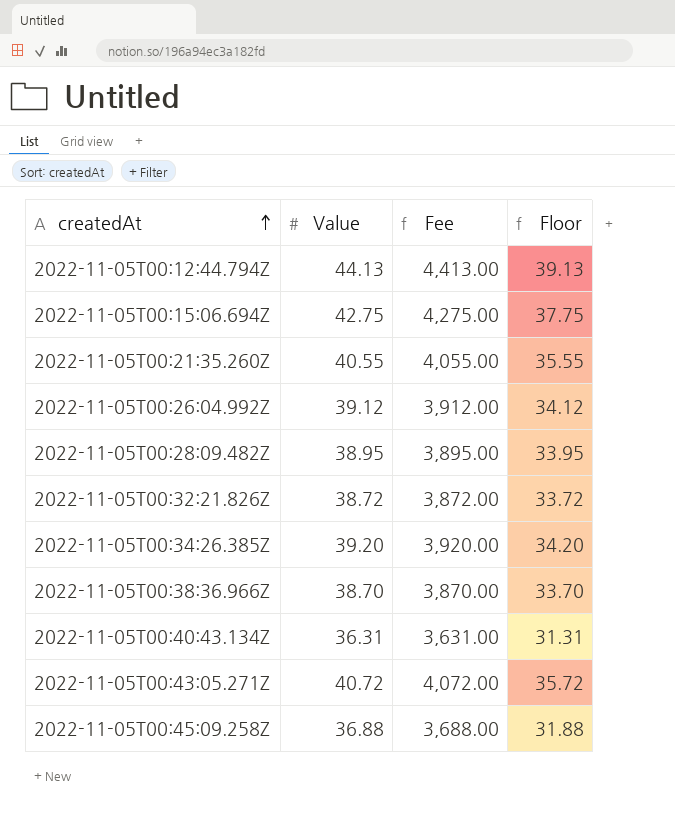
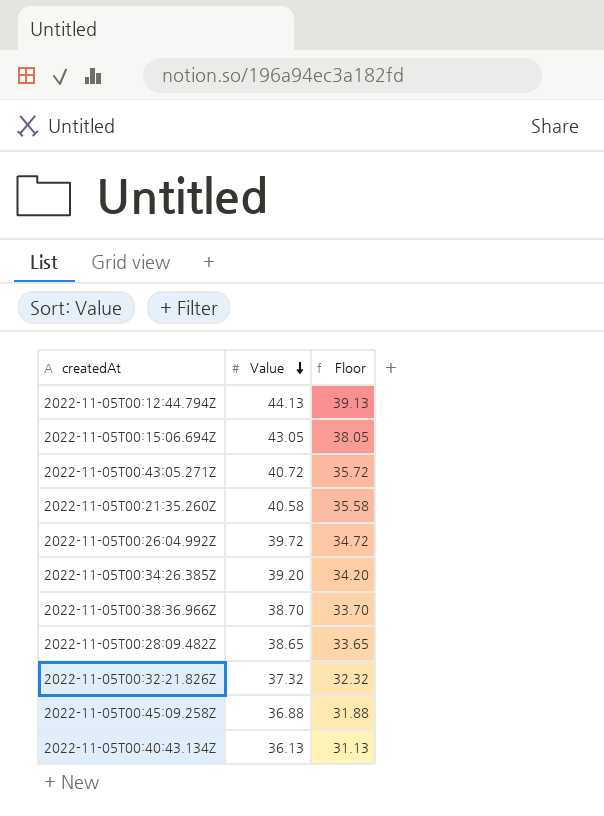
row order: createdAt ascending -> Value descending
column Fee | formula: [Value] * 100 -> none
2022-11-05T00:15:06.694Z | Value: 42.75 -> 43.05
2022-11-05T00:15:06.694Z | Floor: 37.75 -> 38.05
2022-11-05T00:21:35.260Z | Value: 40.55 -> 40.58
2022-11-05T00:21:35.260Z | Floor: 35.55 -> 35.58
2022-11-05T00:26:04.992Z | Value: 39.12 -> 39.72
2022-11-05T00:26:04.992Z | Floor: 34.12 -> 34.72
2022-11-05T00:28:09.482Z | Value: 38.95 -> 38.65
2022-11-05T00:28:09.482Z | Floor: 33.95 -> 33.65
2022-11-05T00:32:21.826Z | Value: 38.72 -> 37.32
2022-11-05T00:32:21.826Z | Floor: 33.72 -> 32.32
2022-11-05T00:40:43.134Z | Value: 36.31 -> 36.13
2022-11-05T00:40:43.134Z | Floor: 31.31 -> 31.13

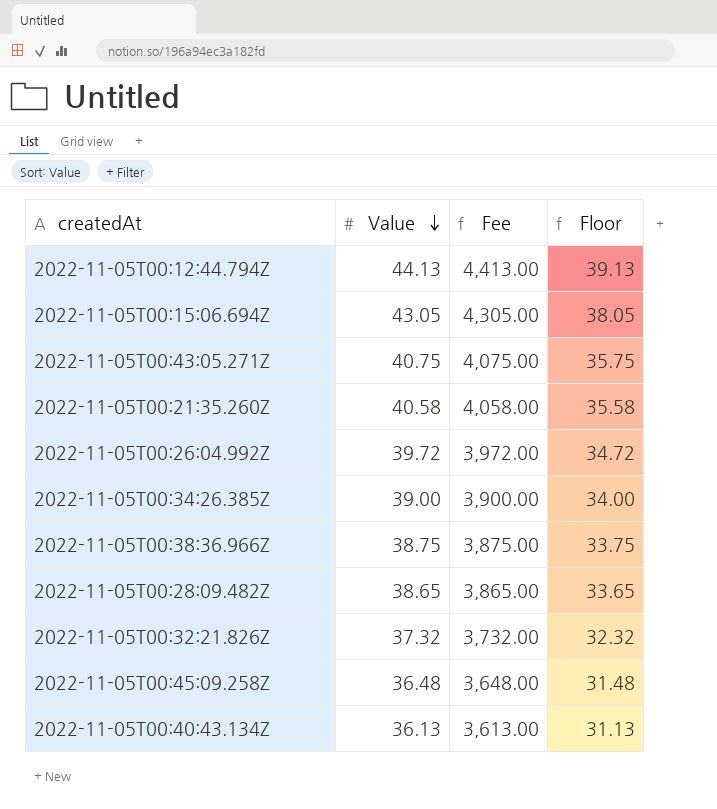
column Fee | formula: none -> [Value] * 100
2022-11-05T00:43:05.271Z | Value: 40.72 -> 40.75
2022-11-05T00:43:05.271Z | Floor: 35.72 -> 35.75
2022-11-05T00:34:26.385Z | Value: 39.20 -> 39.00
2022-11-05T00:34:26.385Z | Floor: 34.20 -> 34.00
2022-11-05T00:38:36.966Z | Value: 38.70 -> 38.75
2022-11-05T00:38:36.966Z | Floor: 33.70 -> 33.75
2022-11-05T00:45:09.258Z | Value: 36.88 -> 36.48
2022-11-05T00:45:09.258Z | Floor: 31.88 -> 31.48

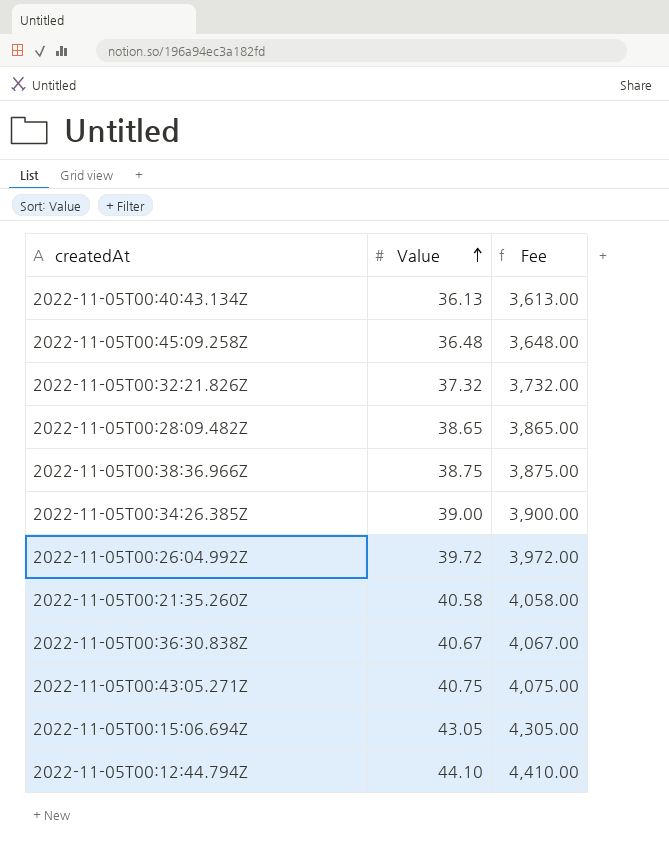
row order: Value descending -> Value ascending
column Floor | formula: [Value] - 5 -> none
row 2022-11-05T00:36:30.838Z: none -> 40.67 | 4,067.00
2022-11-05T00:12:44.794Z | Value: 44.13 -> 44.10
2022-11-05T00:12:44.794Z | Fee: 4,413.00 -> 4,410.00

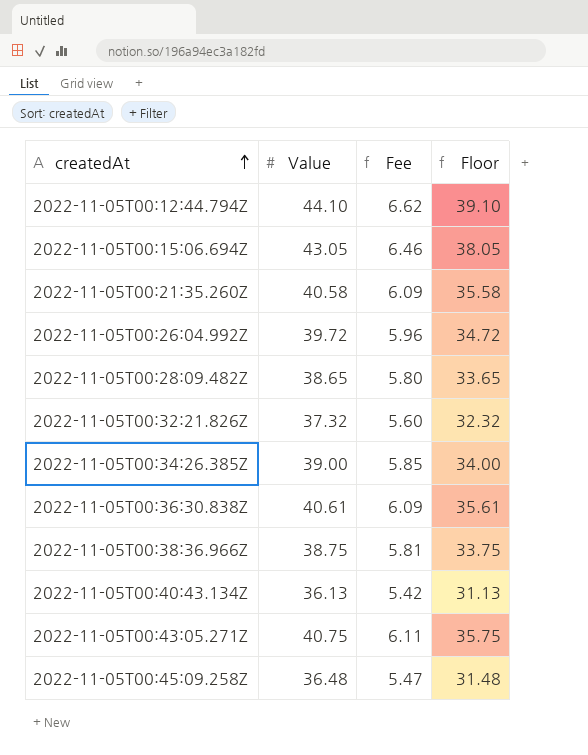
row order: Value ascending -> createdAt ascending
column Fee | formula: [Value] * 100 -> [Value] * 0.15
column Floor | formula: none -> [Value] - 5
2022-11-05T00:36:30.838Z | Value: 40.67 -> 40.61

